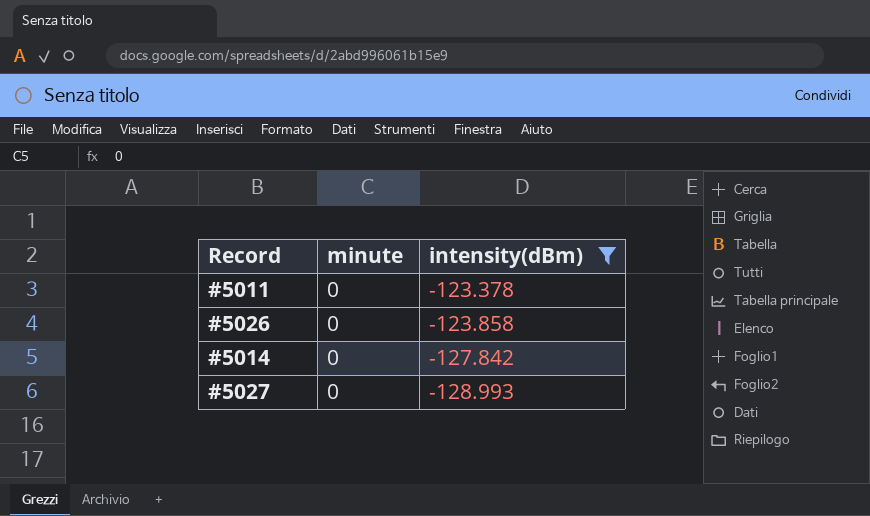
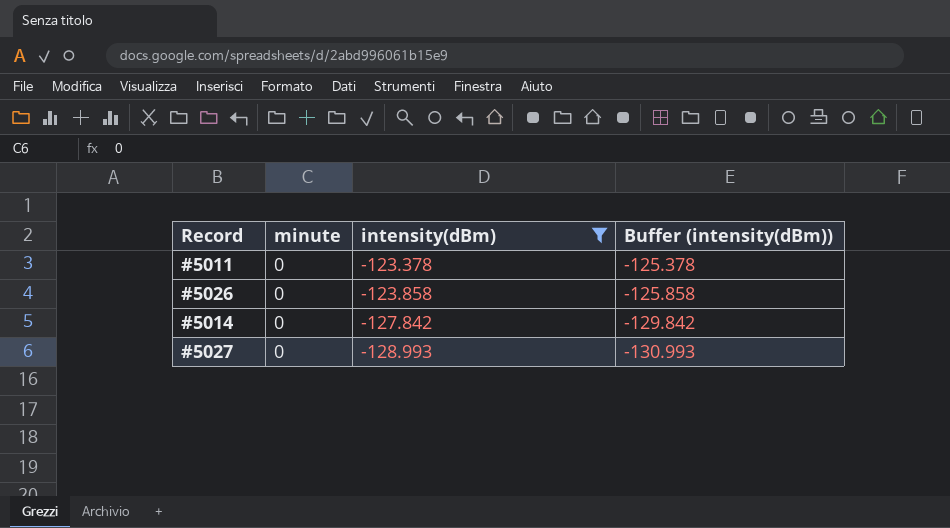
column Buffer (intensity(dBm)) | formula: none -> [intensity(dBm)] - 2

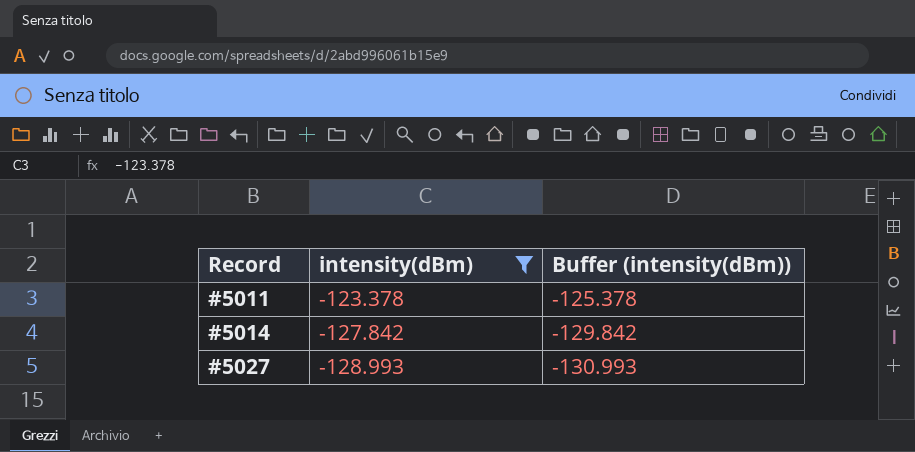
column minute | position: 2 -> none
row #5026: 0 | -123.858 | -125.858 -> none

